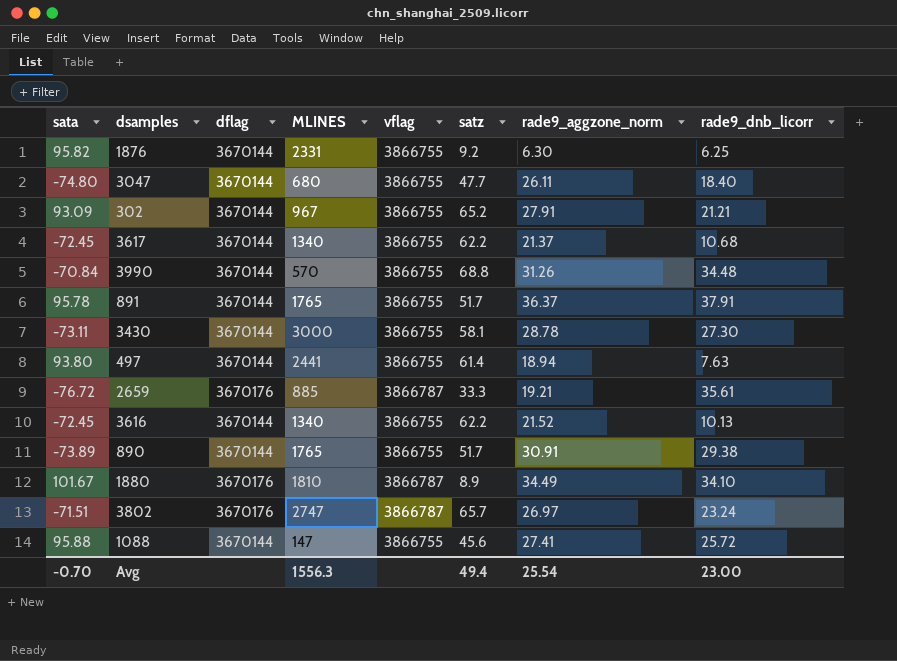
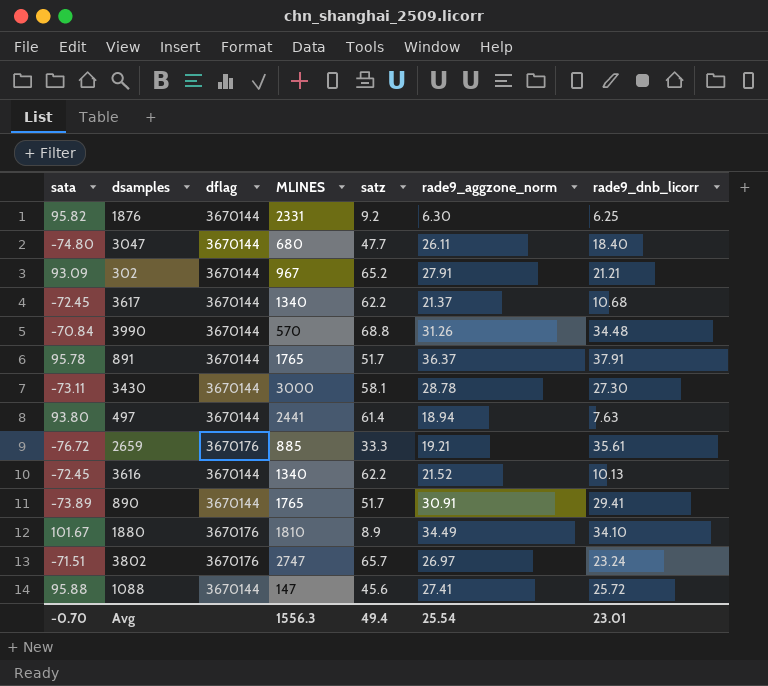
column vflag | position: 5 -> none
890 | rade9_dnb_licorr: 29.38 -> 29.41
Avg | rade9_dnb_licorr: 23.00 -> 23.01

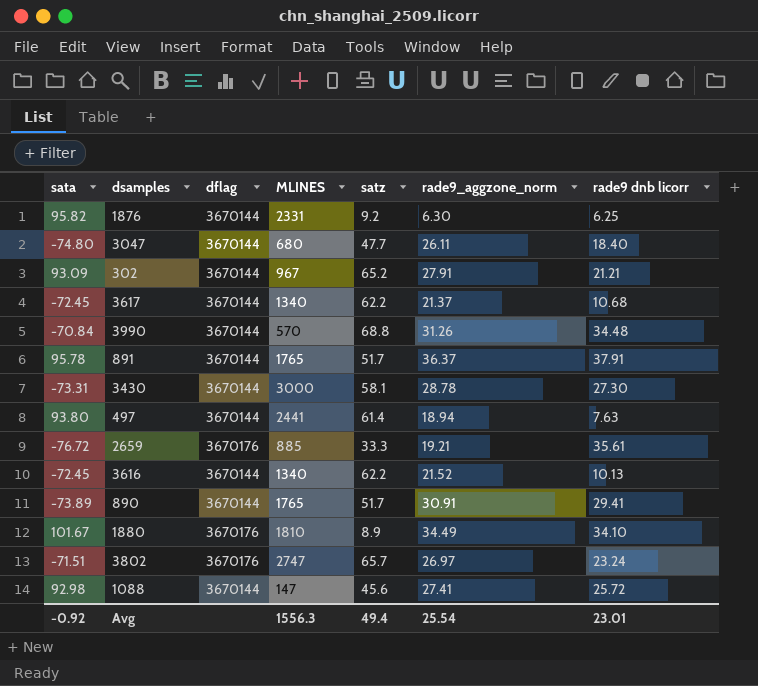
column name: rade9_dnb_licorr -> rade9 dnb licorr
3430 | sata: -73.11 -> -73.31
1088 | sata: 95.88 -> 92.98
Avg | sata: -0.70 -> -0.92

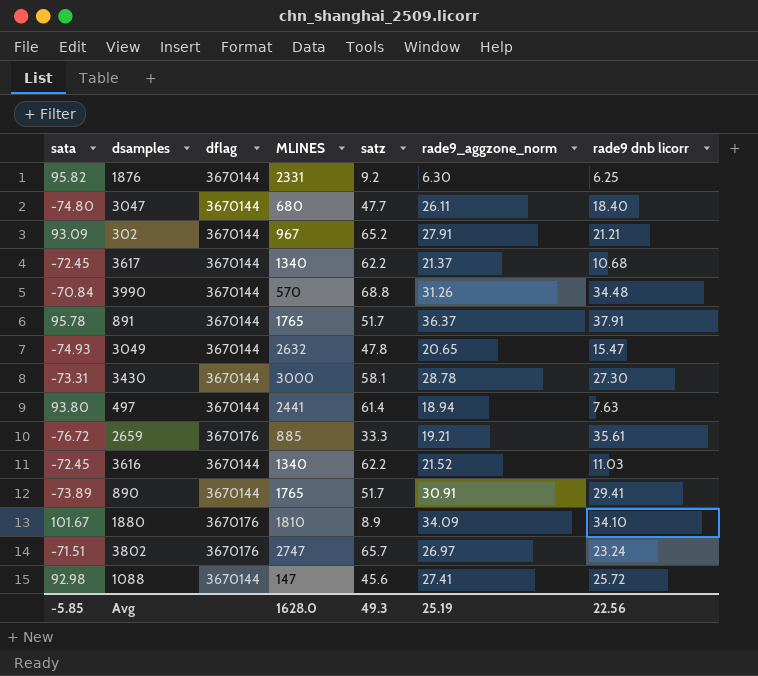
row 3049: none -> -74.93 | 3670144 | 2632 | 47.8 | 20.65 | 15.47
3616 | rade9 dnb licorr: 10.13 -> 11.03
1880 | rade9_aggzone_norm: 34.49 -> 34.09
Avg | sata: -0.92 -> -5.85
Avg | MLINES: 1556.3 -> 1628.0
Avg | satz: 49.4 -> 49.3
Avg | rade9_aggzone_norm: 25.54 -> 25.19
Avg | rade9 dnb licorr: 23.01 -> 22.56

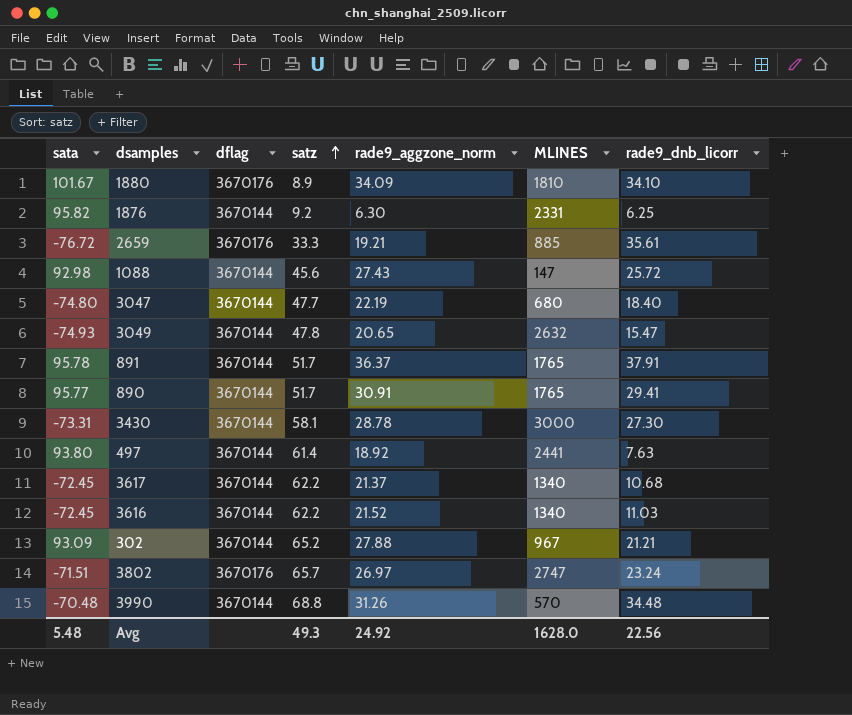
row order: none -> satz ascending
column MLINES | position: 4 -> 6
column name: rade9 dnb licorr -> rade9_dnb_licorr
1088 | rade9_aggzone_norm: 27.41 -> 27.43
3047 | rade9_aggzone_norm: 26.11 -> 22.19
890 | sata: -73.89 -> 95.77
497 | rade9_aggzone_norm: 18.94 -> 18.92
302 | rade9_aggzone_norm: 27.91 -> 27.88
3990 | sata: -70.84 -> -70.48
Avg | sata: -5.85 -> 5.48
Avg | rade9_aggzone_norm: 25.19 -> 24.92

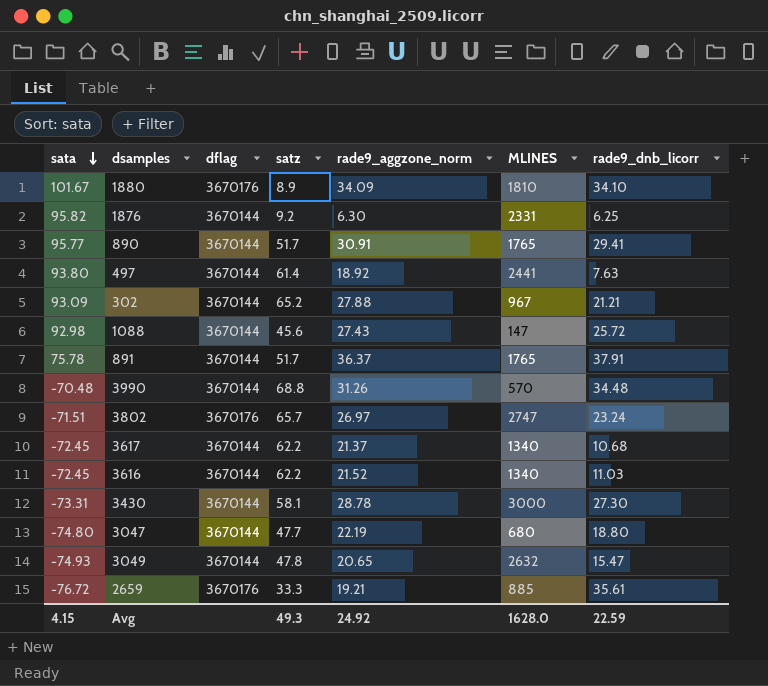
row order: satz ascending -> sata descending
891 | sata: 95.78 -> 75.78
3047 | rade9_dnb_licorr: 18.40 -> 18.80
Avg | sata: 5.48 -> 4.15
Avg | rade9_dnb_licorr: 22.56 -> 22.59

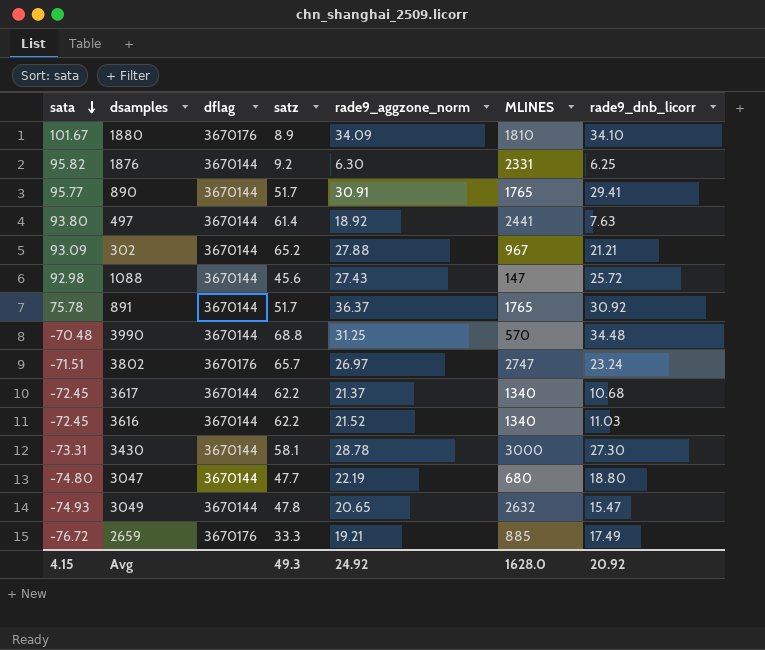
891 | rade9_dnb_licorr: 37.91 -> 30.92
3990 | rade9_aggzone_norm: 31.26 -> 31.25
2659 | rade9_dnb_licorr: 35.61 -> 17.49
Avg | rade9_dnb_licorr: 22.59 -> 20.92

